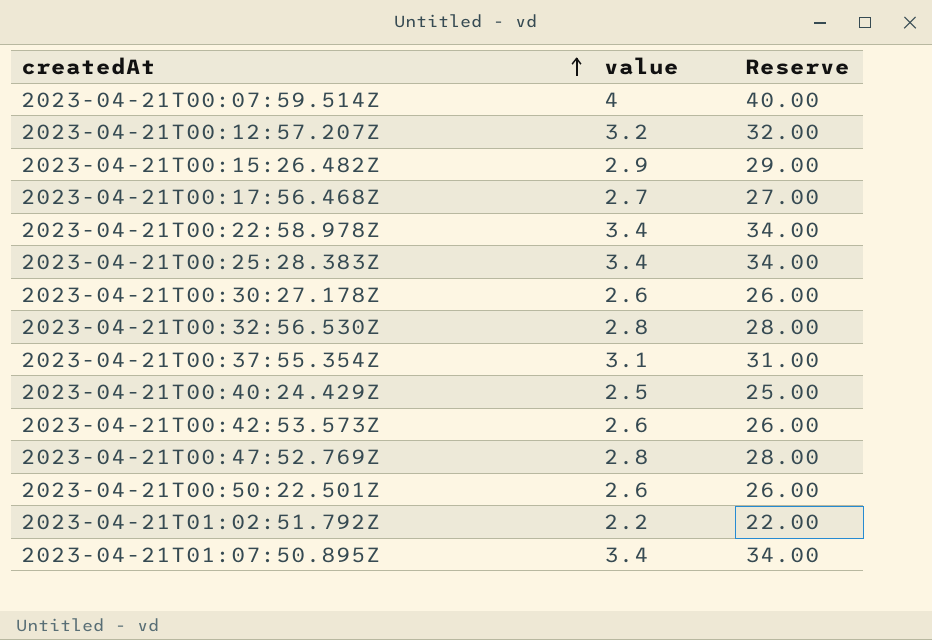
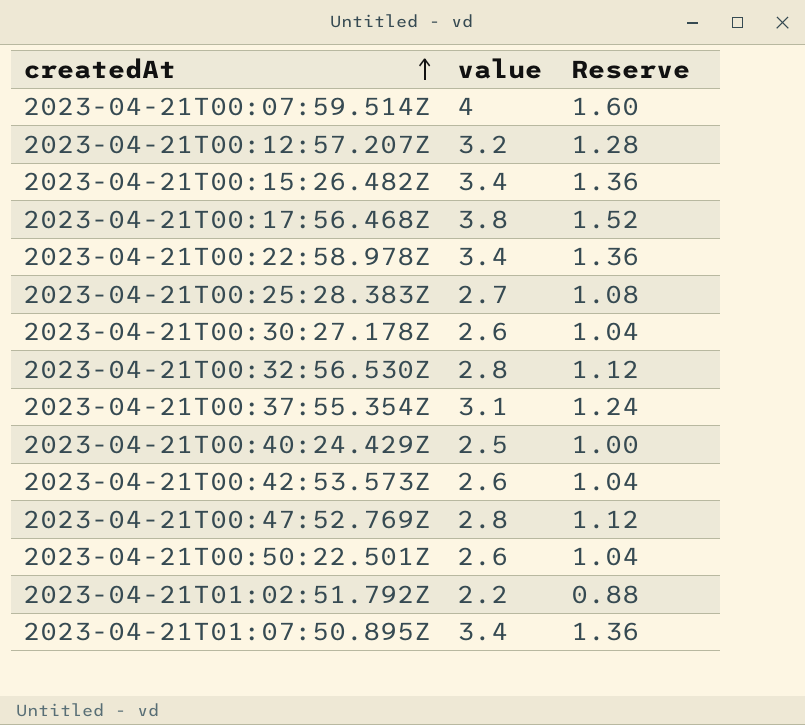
column Reserve | formula: [value] * 10 -> [value] * 0.4
2023-04-21T00:15:26.482Z | value: 2.9 -> 3.4
2023-04-21T00:17:56.468Z | value: 2.7 -> 3.8
2023-04-21T00:25:28.383Z | value: 3.4 -> 2.7

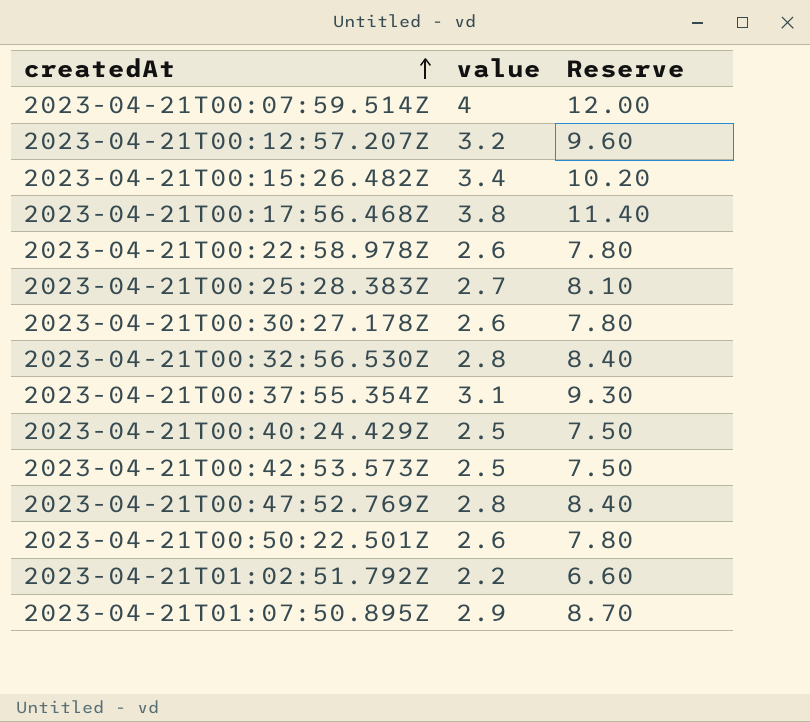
column Reserve | formula: [value] * 0.4 -> [value] * 3
2023-04-21T00:22:58.978Z | value: 3.4 -> 2.6
2023-04-21T00:42:53.573Z | value: 2.6 -> 2.5
2023-04-21T01:07:50.895Z | value: 3.4 -> 2.9

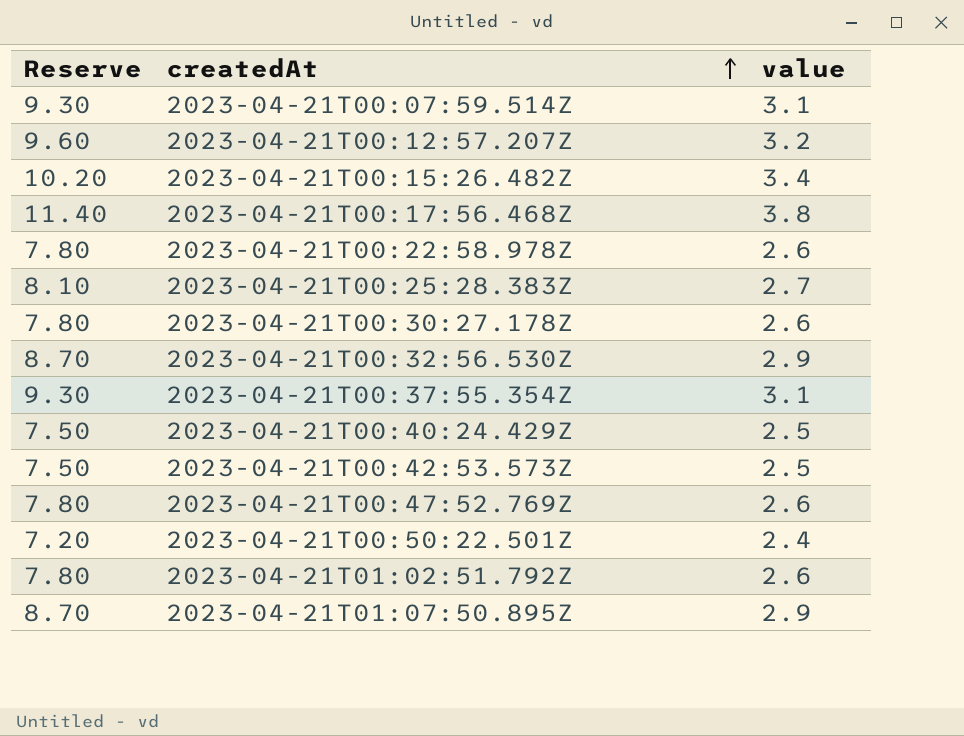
column Reserve | position: 3 -> 1
2023-04-21T00:07:59.514Z | Reserve: 12.00 -> 9.30
2023-04-21T00:07:59.514Z | value: 4 -> 3.1
2023-04-21T00:32:56.530Z | Reserve: 8.40 -> 8.70
2023-04-21T00:32:56.530Z | value: 2.8 -> 2.9
2023-04-21T00:47:52.769Z | Reserve: 8.40 -> 7.80
2023-04-21T00:47:52.769Z | value: 2.8 -> 2.6
2023-04-21T00:50:22.501Z | Reserve: 7.80 -> 7.20
2023-04-21T00:50:22.501Z | value: 2.6 -> 2.4
2023-04-21T01:02:51.792Z | Reserve: 6.60 -> 7.80
2023-04-21T01:02:51.792Z | value: 2.2 -> 2.6

